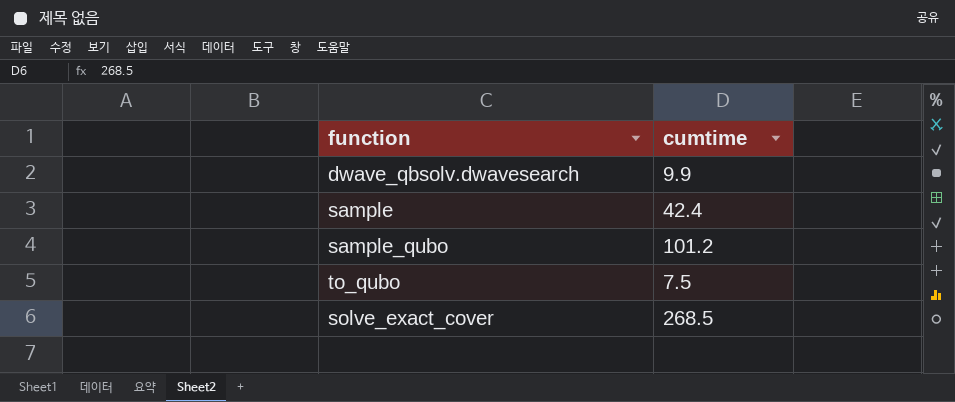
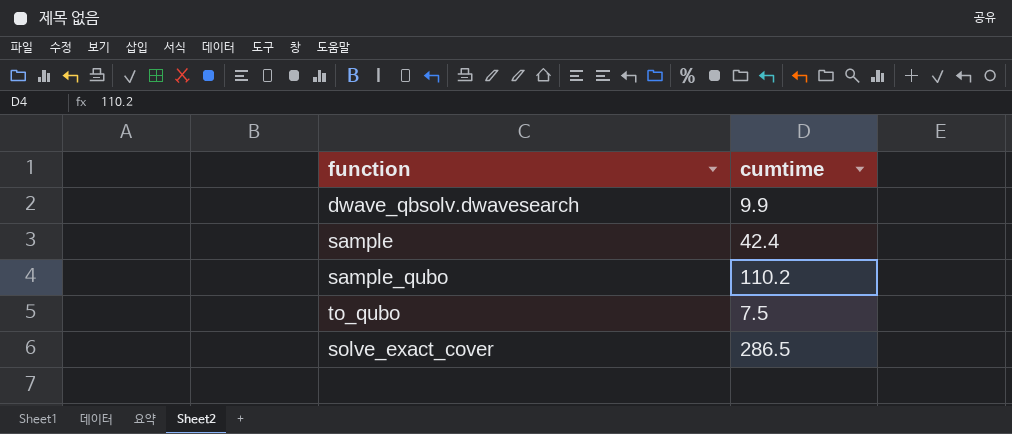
sample_qubo | cumtime: 101.2 -> 110.2
solve_exact_cover | cumtime: 268.5 -> 286.5

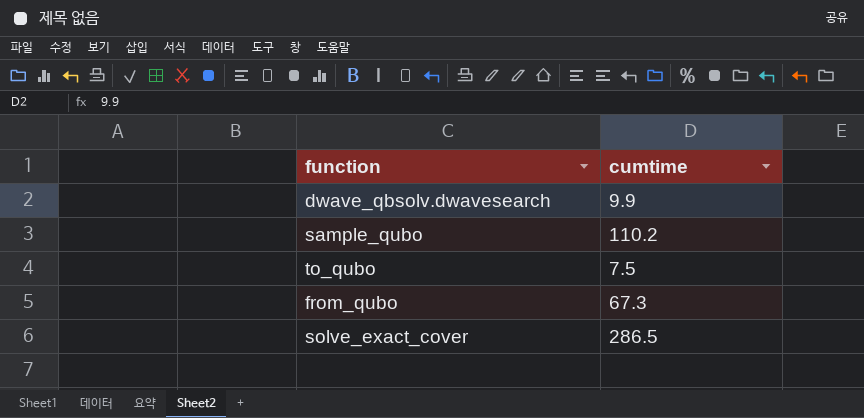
row sample: 42.4 -> none
row from_qubo: none -> 67.3

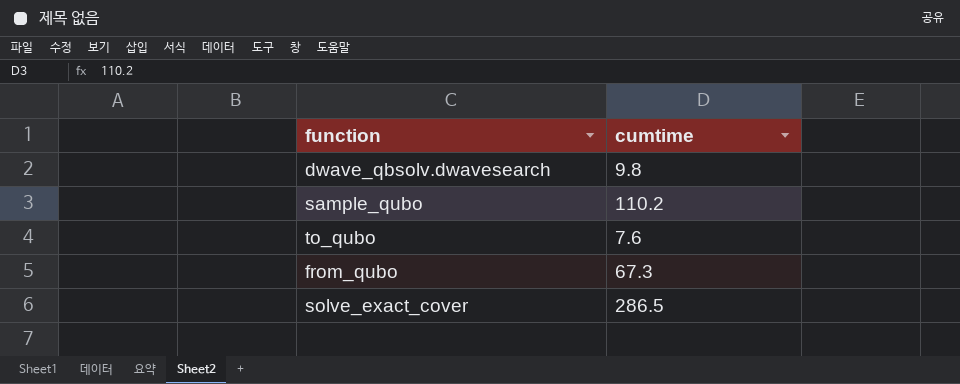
dwave_qbsolv.dwavesearch | cumtime: 9.9 -> 9.8
to_qubo | cumtime: 7.5 -> 7.6

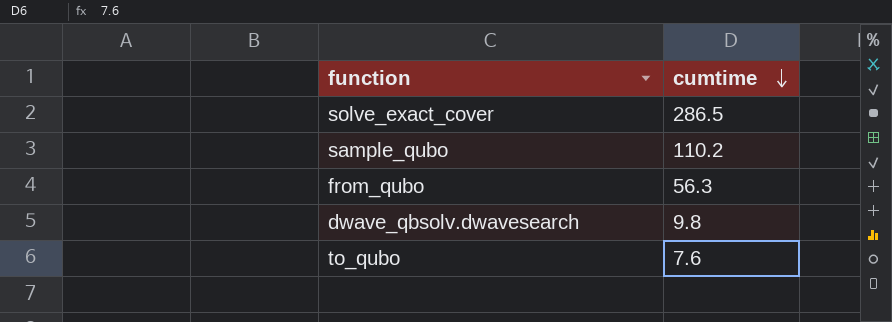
row order: none -> cumtime descending
from_qubo | cumtime: 67.3 -> 56.3

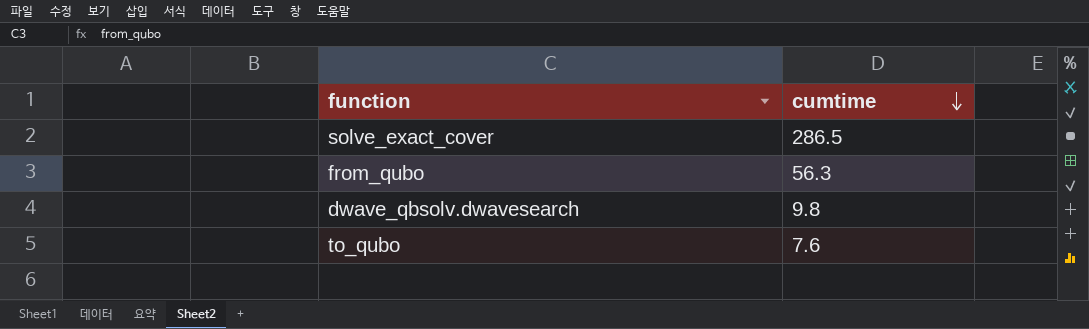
row sample_qubo: 110.2 -> none

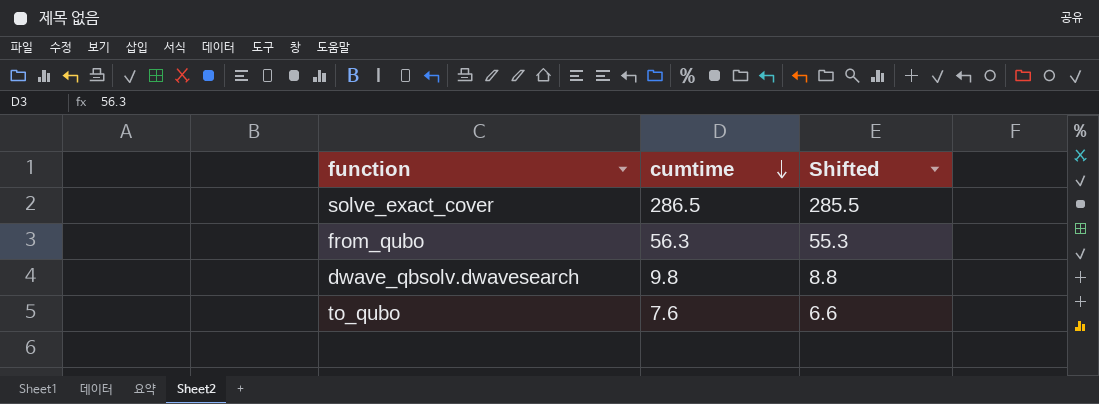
column Shifted | formula: none -> [cumtime] - 1

